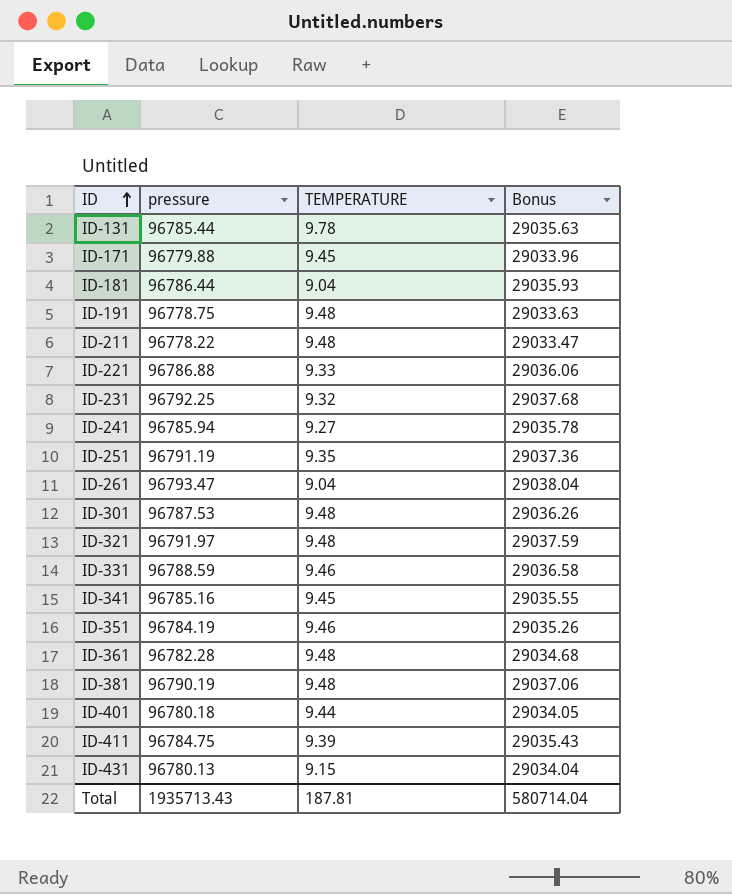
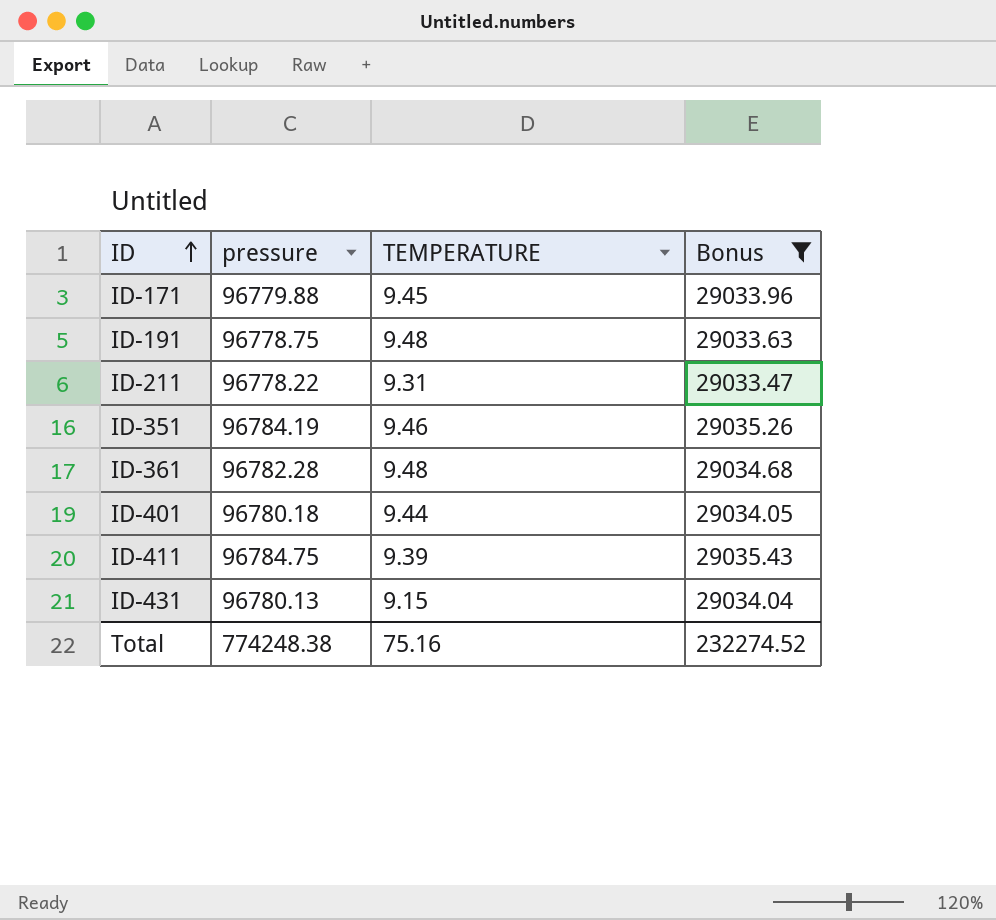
filter: none -> Bonus <= 29035.43
ID-211 | TEMPERATURE: 9.48 -> 9.31
Total | pressure: 1935713.43 -> 774248.38
Total | TEMPERATURE: 187.81 -> 75.16
Total | Bonus: 580714.04 -> 232274.52

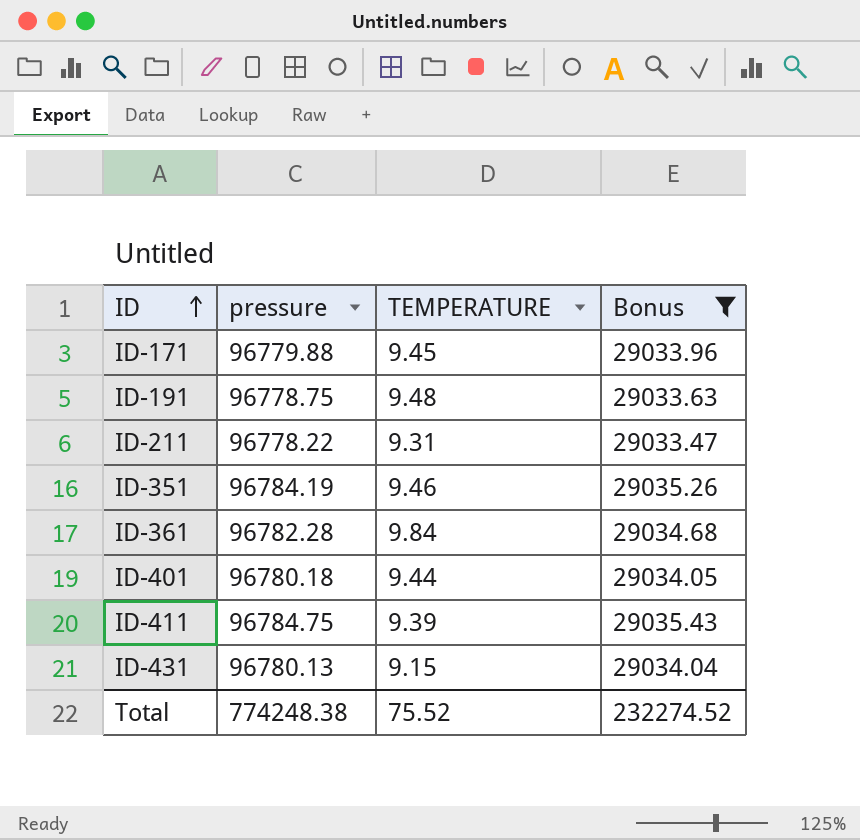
ID-361 | TEMPERATURE: 9.48 -> 9.84
Total | TEMPERATURE: 75.16 -> 75.52

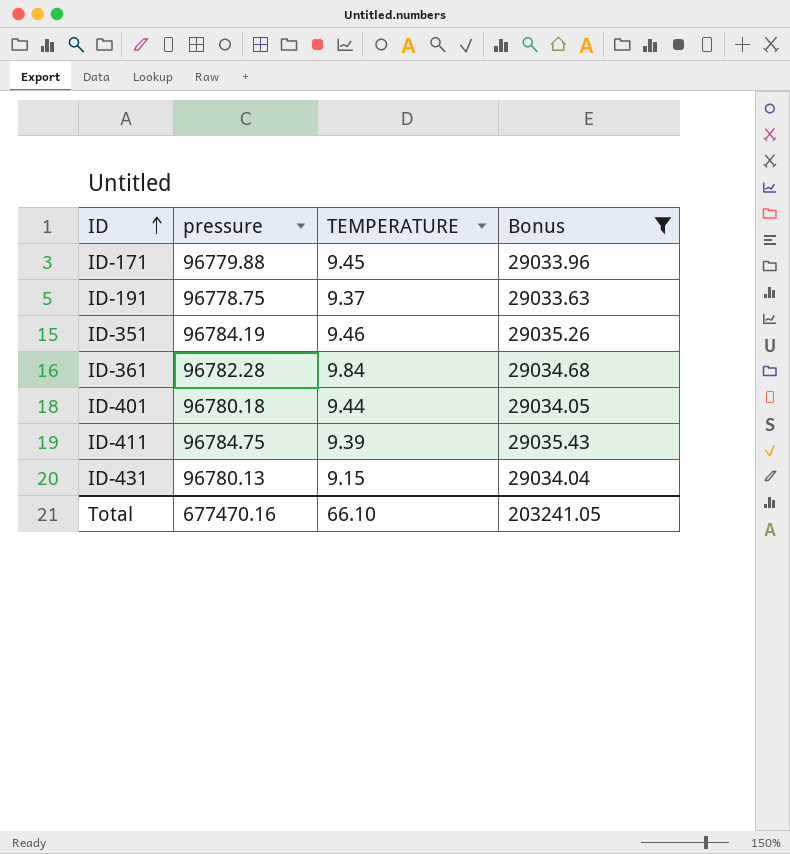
row ID-211: 96778.22 | 9.31 | 29033.47 -> none
ID-191 | TEMPERATURE: 9.48 -> 9.37
Total | pressure: 774248.38 -> 677470.16
Total | TEMPERATURE: 75.52 -> 66.10
Total | Bonus: 232274.52 -> 203241.05

